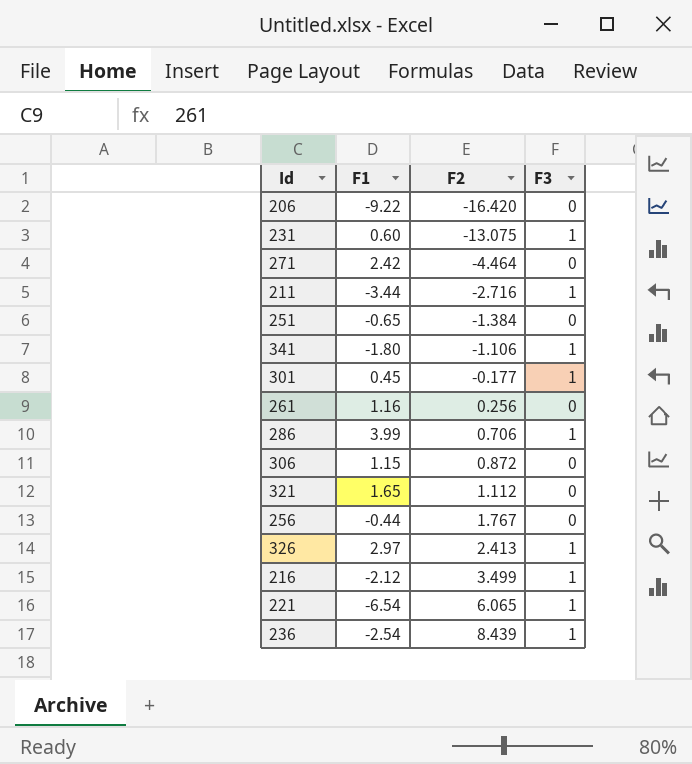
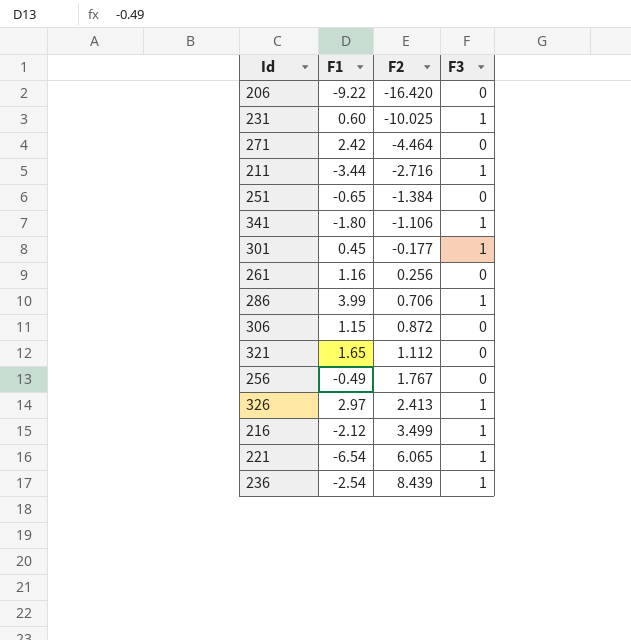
231 | F2: -13.075 -> -10.025
256 | F1: -0.44 -> -0.49

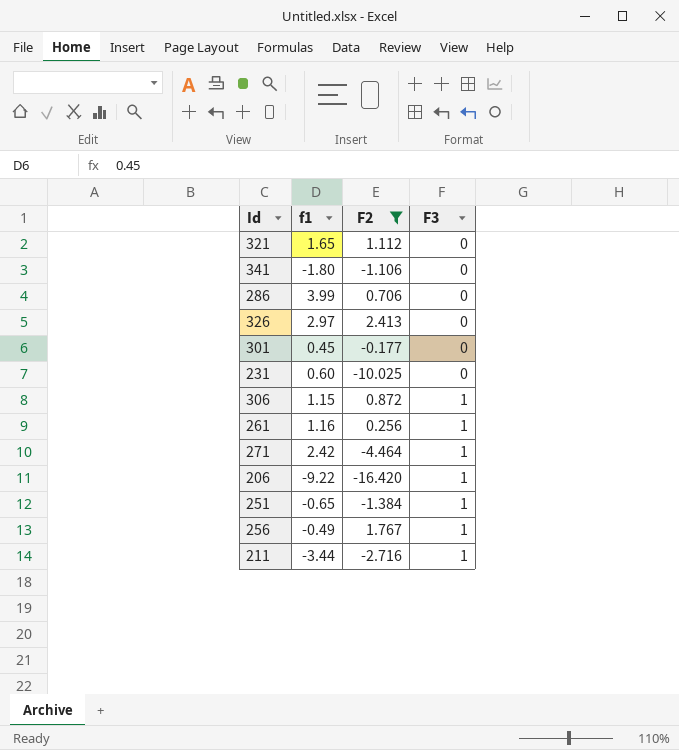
filter: none -> F2 <= 2.413
row order: F2 ascending -> F3 ascending
column name: F1 -> f1
341 | F3: 1 -> 0
286 | F3: 1 -> 0
326 | F3: 1 -> 0
301 | F3: 1 -> 0
231 | F3: 1 -> 0
306 | F3: 0 -> 1
261 | F3: 0 -> 1
271 | F3: 0 -> 1
206 | F3: 0 -> 1
251 | F3: 0 -> 1
256 | F3: 0 -> 1

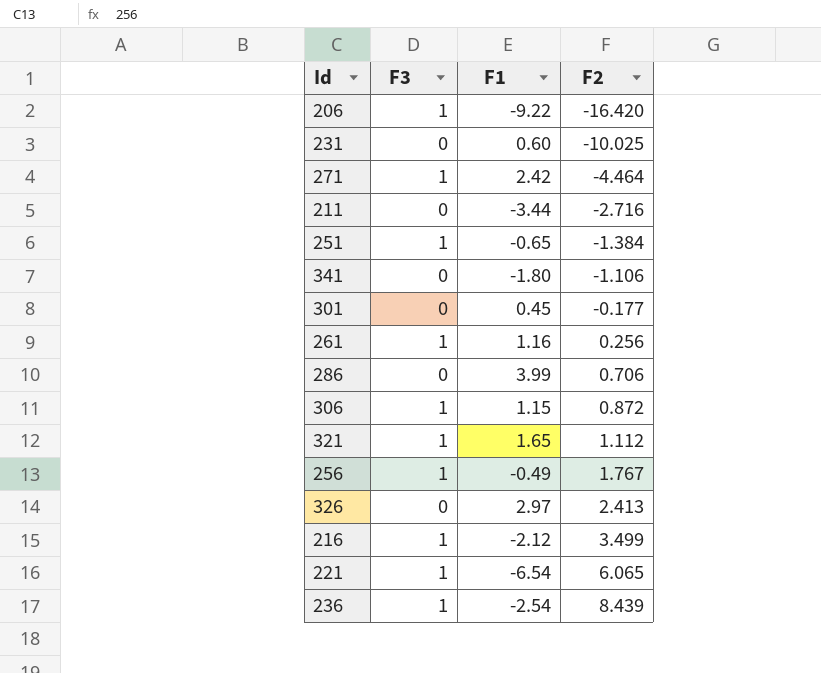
filter: F2 <= 2.413 -> none
row order: F3 ascending -> F2 ascending
column F3 | position: 4 -> 2
column name: f1 -> F1
211 | F3: 1 -> 0
321 | F3: 0 -> 1

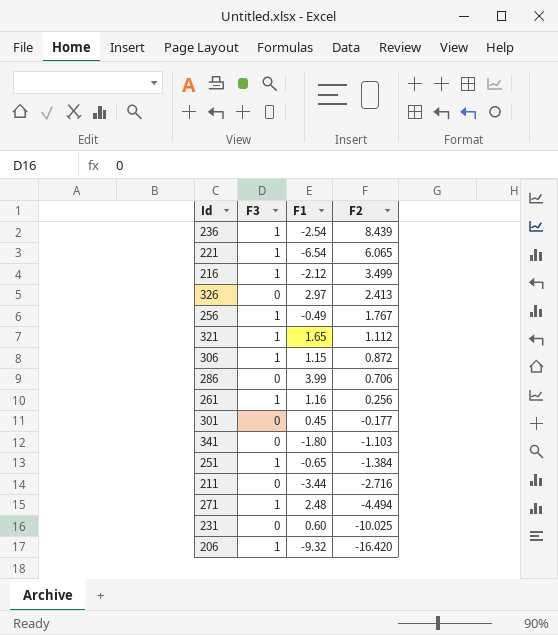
row order: F2 ascending -> F2 descending
341 | F2: -1.106 -> -1.103
271 | F1: 2.42 -> 2.48
271 | F2: -4.464 -> -4.494
206 | F1: -9.22 -> -9.32

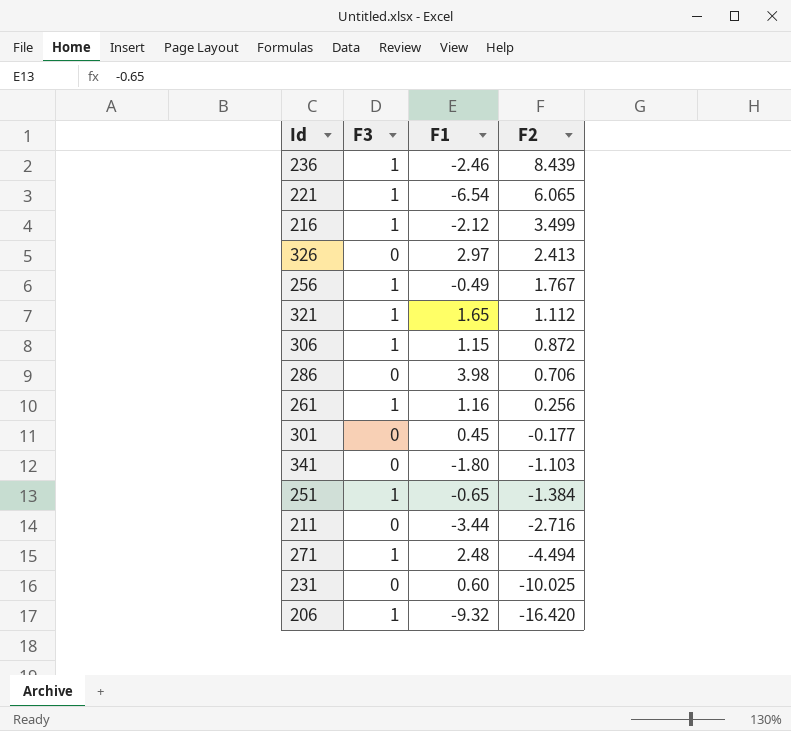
236 | F1: -2.54 -> -2.46
286 | F1: 3.99 -> 3.98

